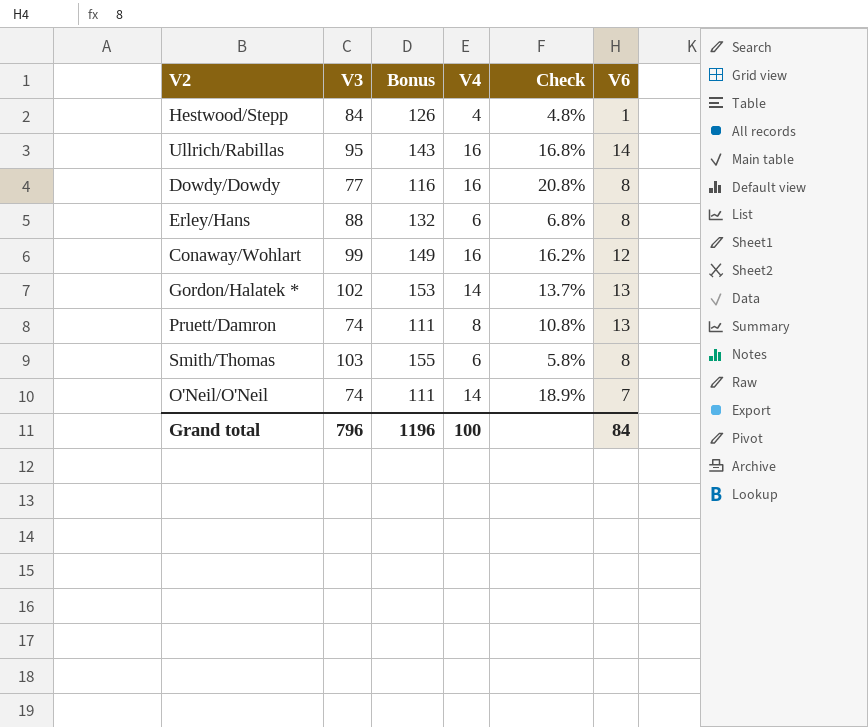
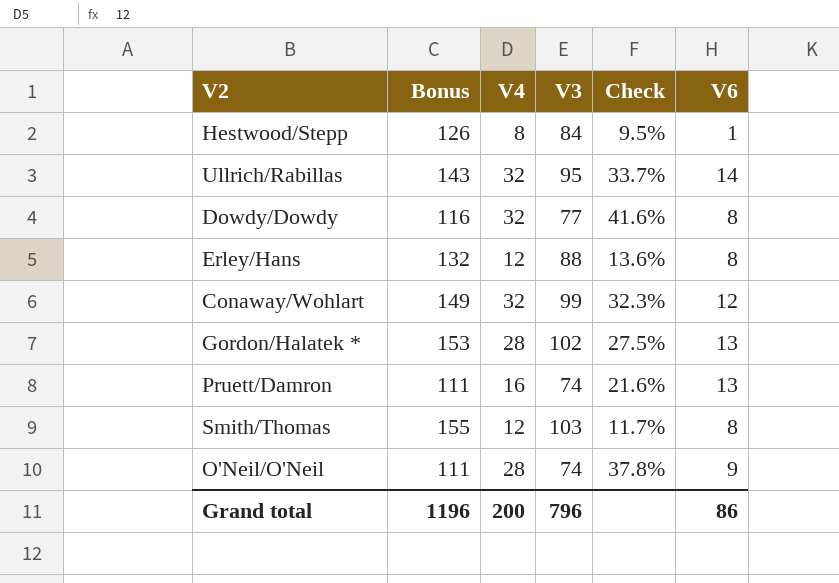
column V3 | position: 2 -> 4
Hestwood/Stepp | V4: 4 -> 8
Hestwood/Stepp | Check: 4.8% -> 9.5%
Ullrich/Rabillas | V4: 16 -> 32
Ullrich/Rabillas | Check: 16.8% -> 33.7%
Dowdy/Dowdy | V4: 16 -> 32
Dowdy/Dowdy | Check: 20.8% -> 41.6%
Erley/Hans | V4: 6 -> 12
Erley/Hans | Check: 6.8% -> 13.6%
Conaway/Wohlart | V4: 16 -> 32
Conaway/Wohlart | Check: 16.2% -> 32.3%
Gordon/Halatek * | V4: 14 -> 28
Gordon/Halatek * | Check: 13.7% -> 27.5%
Pruett/Damron | V4: 8 -> 16
Pruett/Damron | Check: 10.8% -> 21.6%
Smith/Thomas | V4: 6 -> 12
Smith/Thomas | Check: 5.8% -> 11.7%
O'Neil/O'Neil | V4: 14 -> 28
O'Neil/O'Neil | Check: 18.9% -> 37.8%
O'Neil/O'Neil | V6: 7 -> 9
Grand total | V4: 100 -> 200
Grand total | V6: 84 -> 86

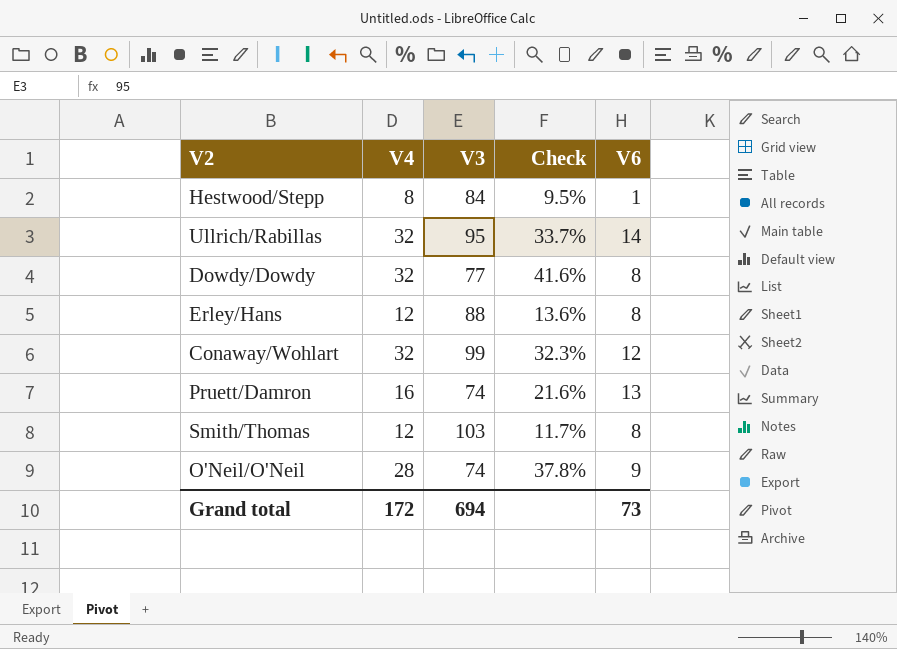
column Bonus | formula: [V3] * 1.5 -> none
row Gordon/Halatek *: 153 | 28 | 102 | 27.5% | 13 -> none
Grand total | V4: 200 -> 172
Grand total | V3: 796 -> 694
Grand total | V6: 86 -> 73

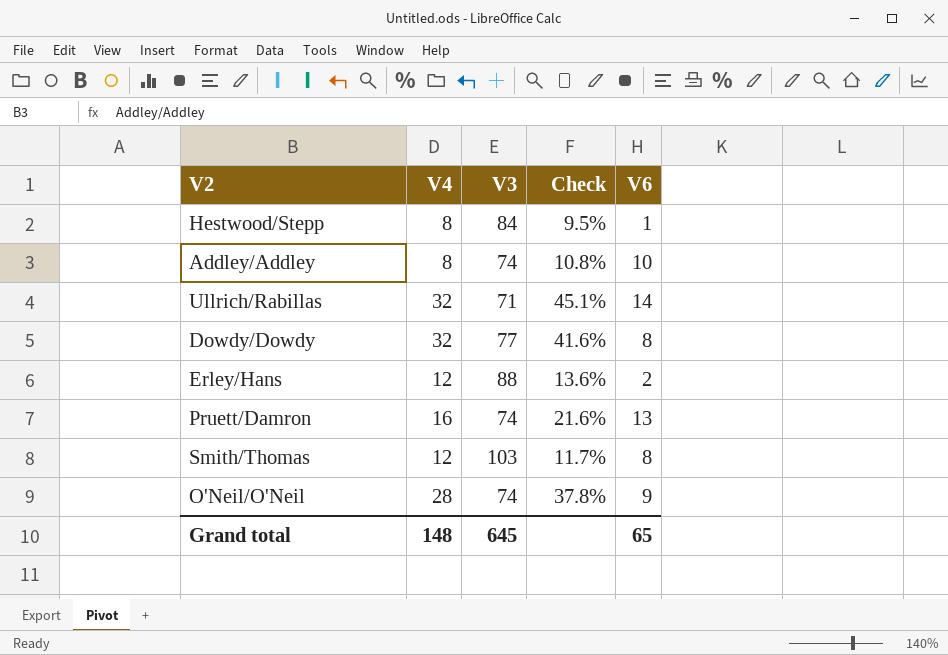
row Conaway/Wohlart: 32 | 99 | 32.3% | 12 -> none
row Addley/Addley: none -> 8 | 74 | 10.8% | 10
Ullrich/Rabillas | V3: 95 -> 71
Ullrich/Rabillas | Check: 33.7% -> 45.1%
Erley/Hans | V6: 8 -> 2
Grand total | V4: 172 -> 148
Grand total | V3: 694 -> 645
Grand total | V6: 73 -> 65

